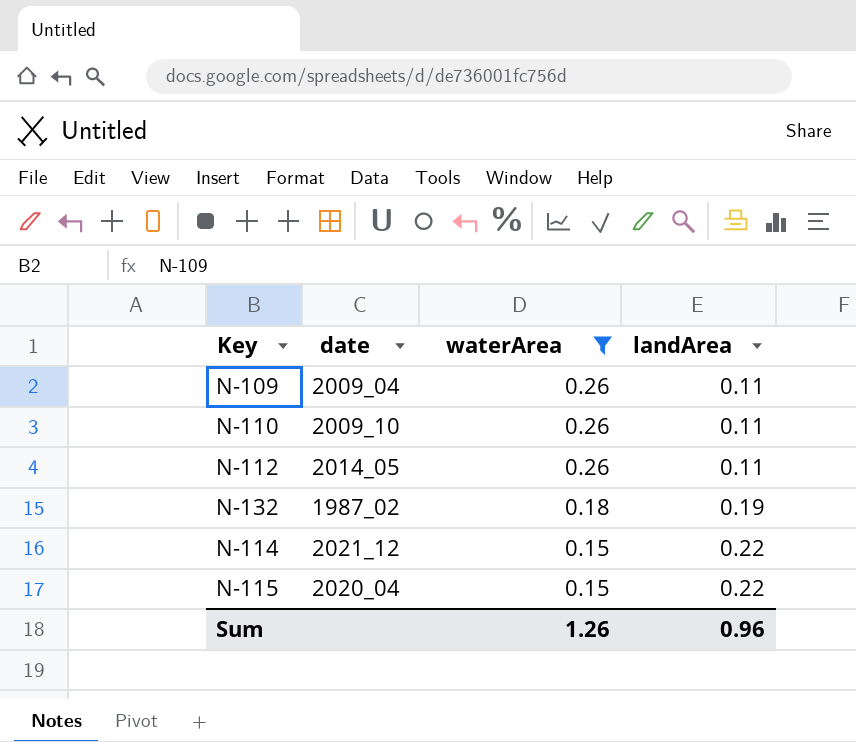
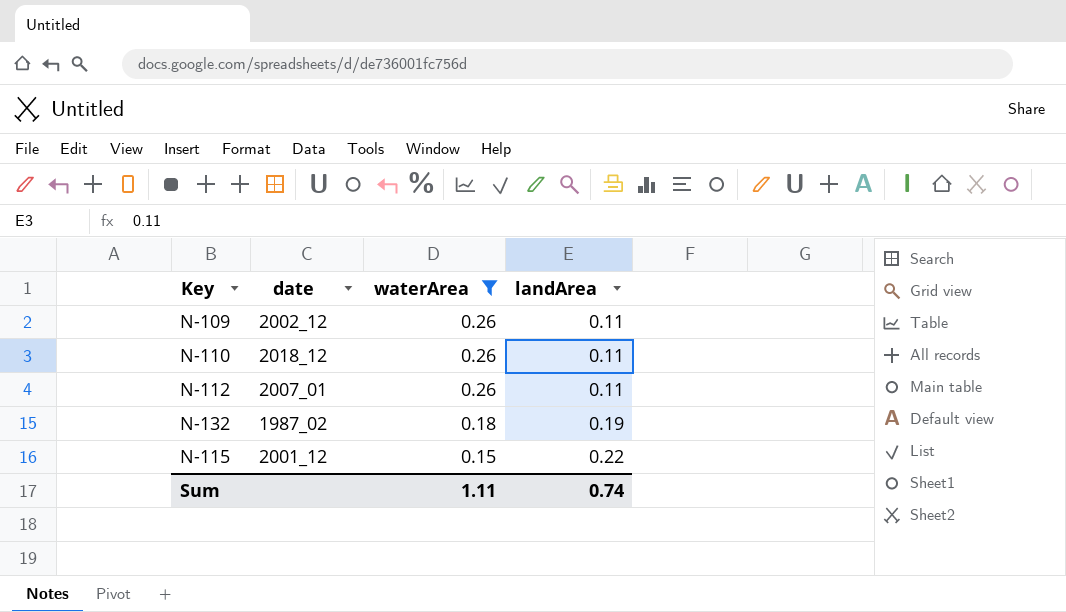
row N-114: 2021_12 | 0.15 | 0.22 -> none
N-109 | date: 2009_04 -> 2002_12
N-110 | date: 2009_10 -> 2018_12
N-112 | date: 2014_05 -> 2007_01
N-115 | date: 2020_04 -> 2001_12
Sum | waterArea: 1.26 -> 1.11
Sum | landArea: 0.96 -> 0.74

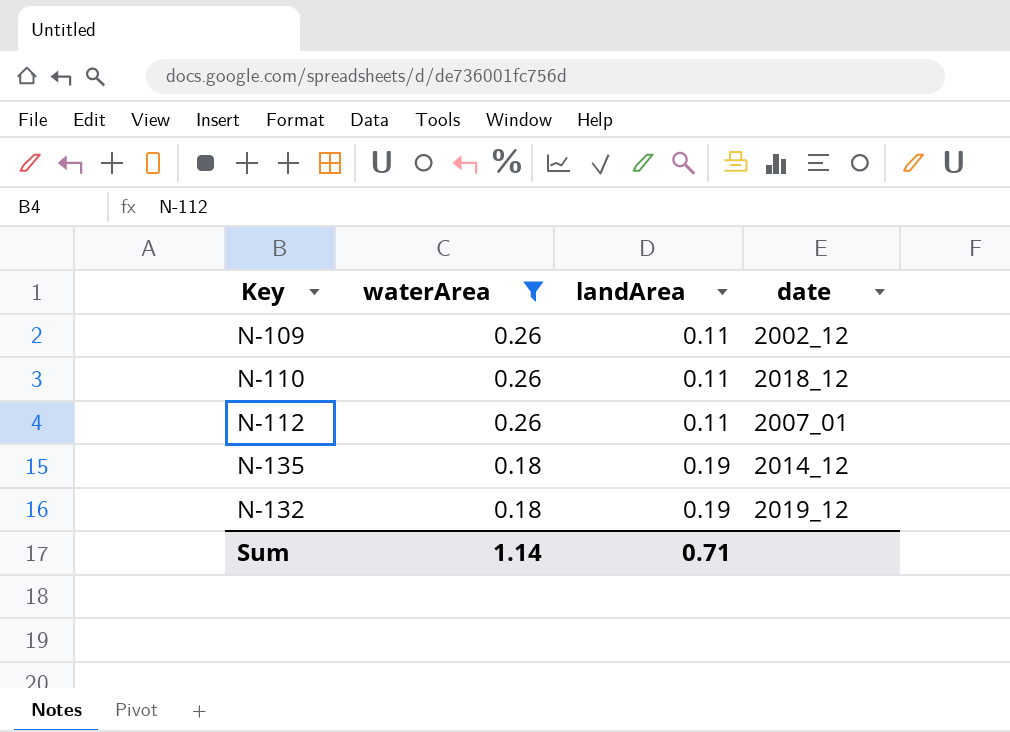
column date | position: 2 -> 4
row N-115: 2001_12 | 0.15 | 0.22 -> none
row N-135: none -> 0.18 | 0.19 | 2014_12
N-132 | date: 1987_02 -> 2019_12
Sum | waterArea: 1.11 -> 1.14
Sum | landArea: 0.74 -> 0.71

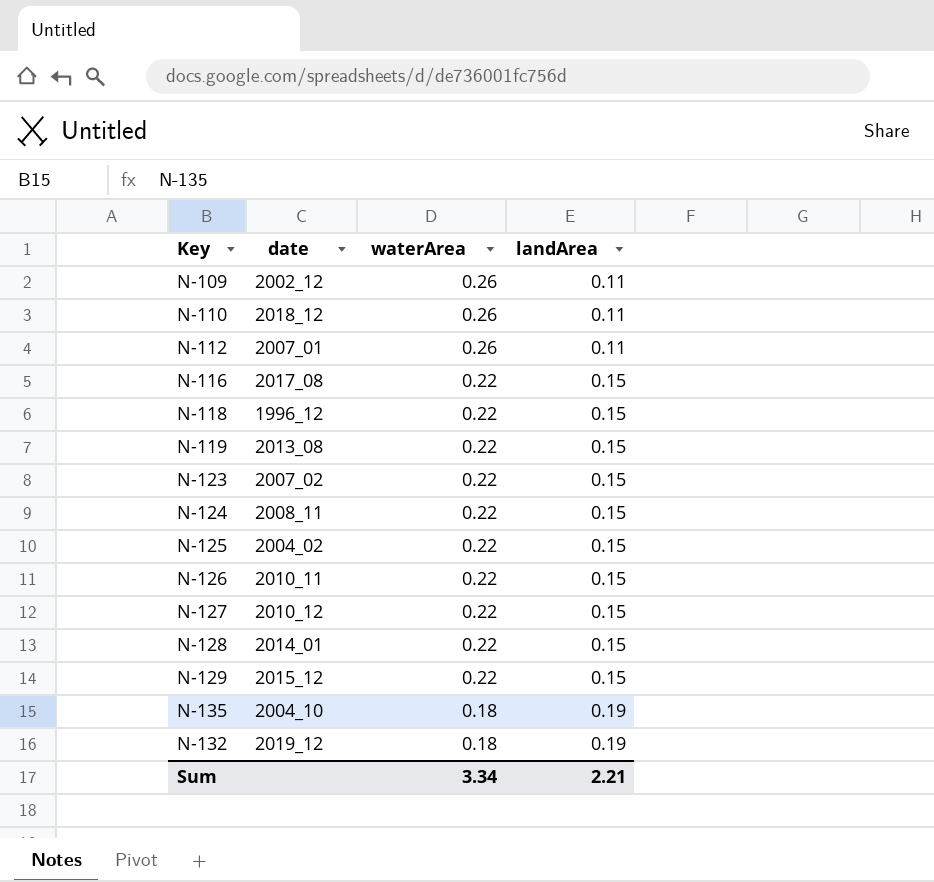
filter: waterArea != 0.22 -> none
column date | position: 4 -> 2
N-135 | date: 2014_12 -> 2004_10
Sum | waterArea: 1.14 -> 3.34
Sum | landArea: 0.71 -> 2.21

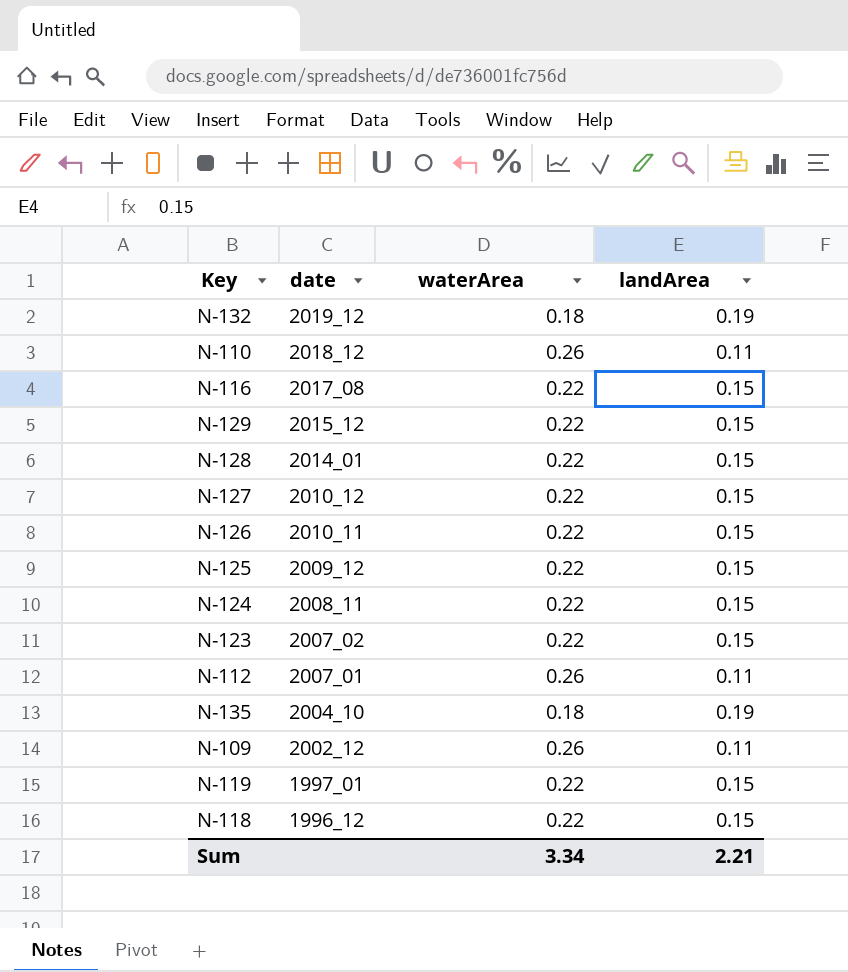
row order: waterArea descending -> date descending
N-125 | date: 2004_02 -> 2009_12
N-119 | date: 2013_08 -> 1997_01

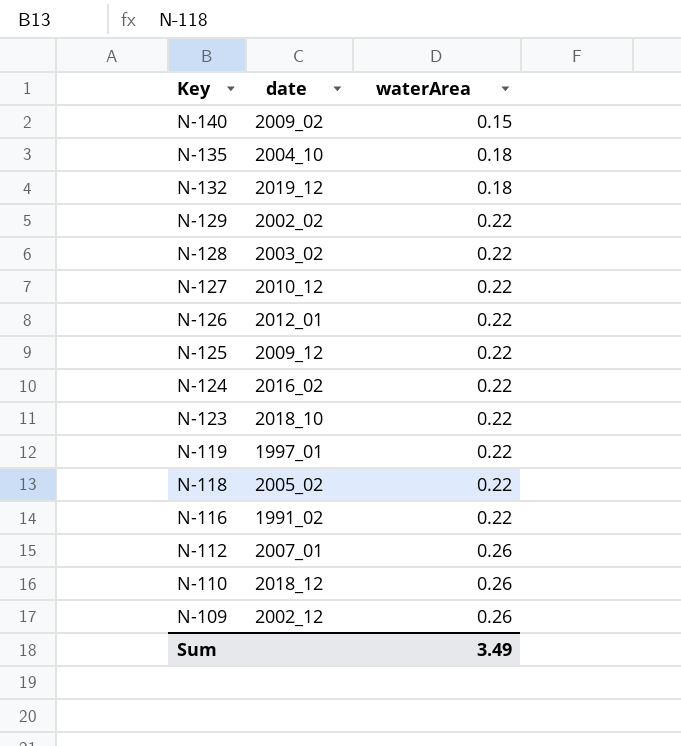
row order: date descending -> Key descending
column landArea | position: 4 -> none
row N-140: none -> 2009_02 | 0.15
N-129 | date: 2015_12 -> 2002_02
N-128 | date: 2014_01 -> 2003_02
N-126 | date: 2010_11 -> 2012_01
N-124 | date: 2008_11 -> 2016_02
N-123 | date: 2007_02 -> 2018_10
N-118 | date: 1996_12 -> 2005_02
N-116 | date: 2017_08 -> 1991_02
Sum | waterArea: 3.34 -> 3.49

